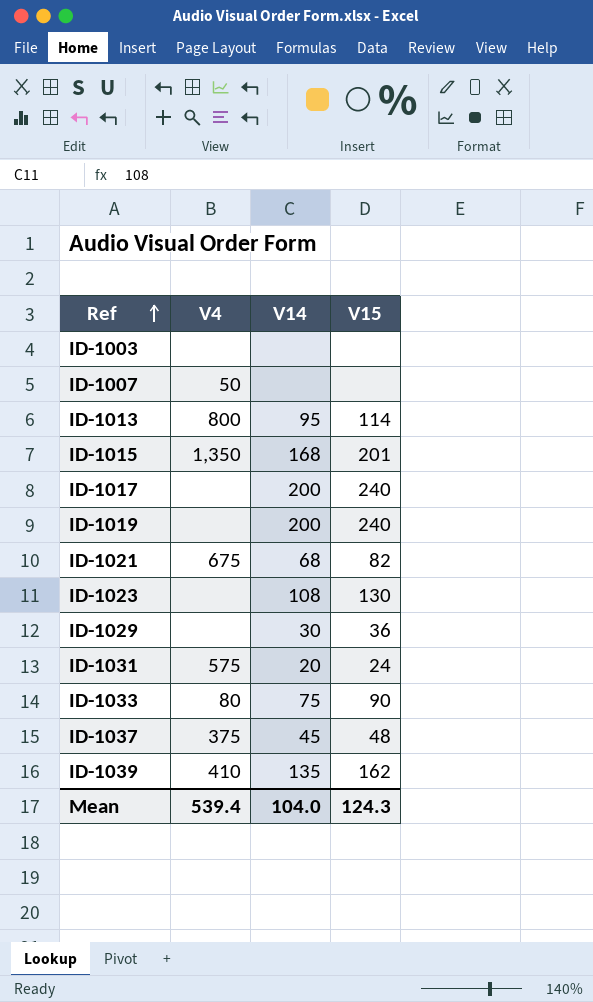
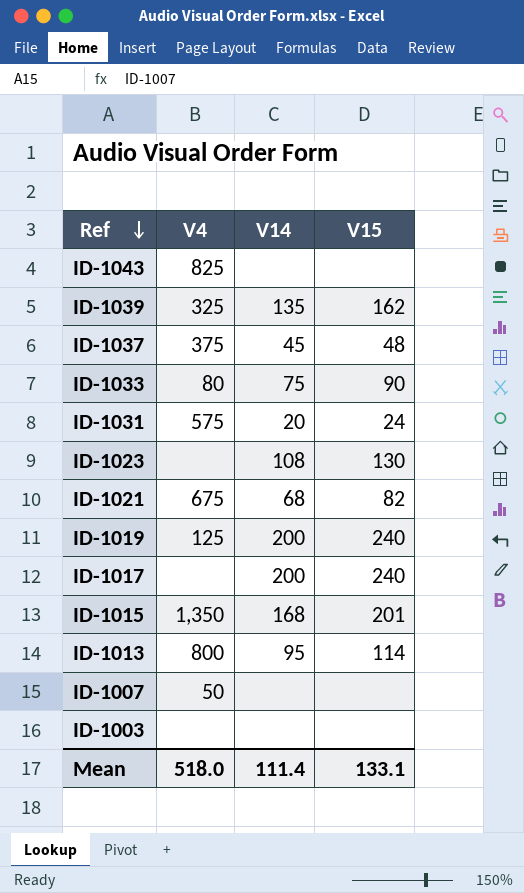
row order: Ref ascending -> Ref descending
row ID-1029: none | 30 | 36 -> none
row ID-1043: none -> 825 | none | none
ID-1039 | V4: 410 -> 325
ID-1019 | V4: none -> 125
Mean | V4: 539.4 -> 518.0
Mean | V14: 104.0 -> 111.4
Mean | V15: 124.3 -> 133.1

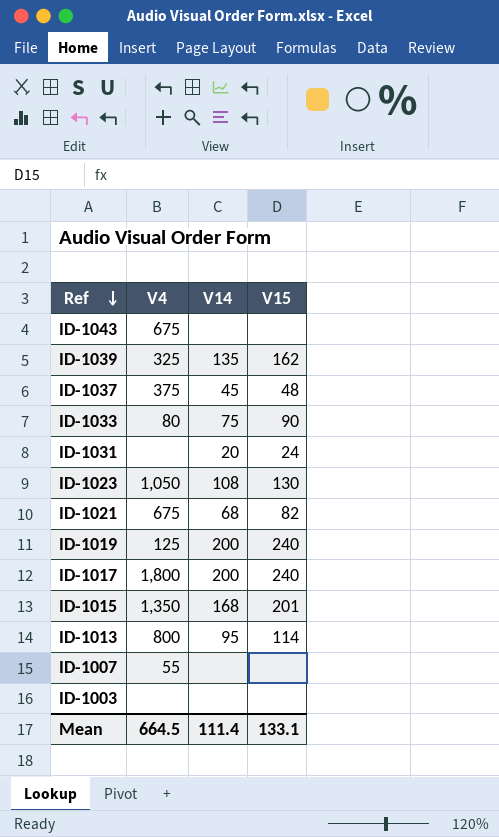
ID-1043 | V4: 825 -> 675
ID-1031 | V4: 575 -> none
ID-1023 | V4: none -> 1,050
ID-1017 | V4: none -> 1,800
ID-1007 | V4: 50 -> 55
Mean | V4: 518.0 -> 664.5

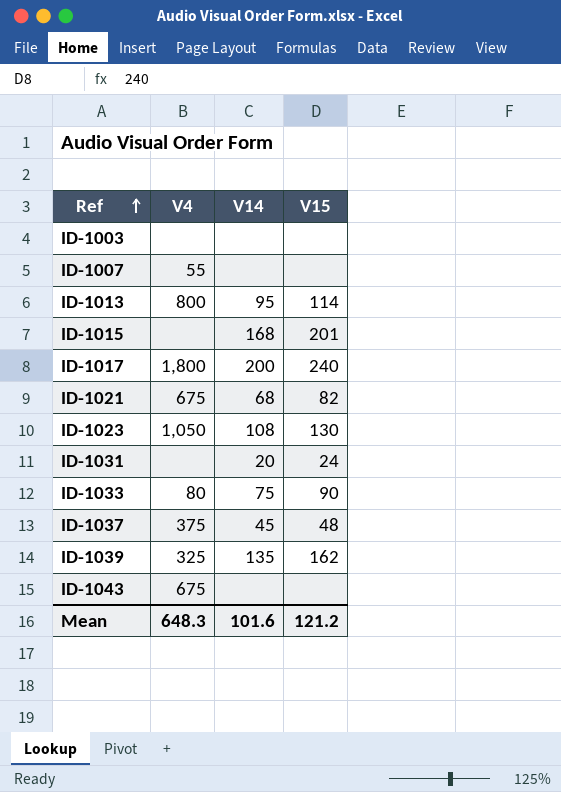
row order: Ref descending -> Ref ascending
row ID-1019: 125 | 200 | 240 -> none
ID-1015 | V4: 1,350 -> none
Mean | V4: 664.5 -> 648.3
Mean | V14: 111.4 -> 101.6
Mean | V15: 133.1 -> 121.2

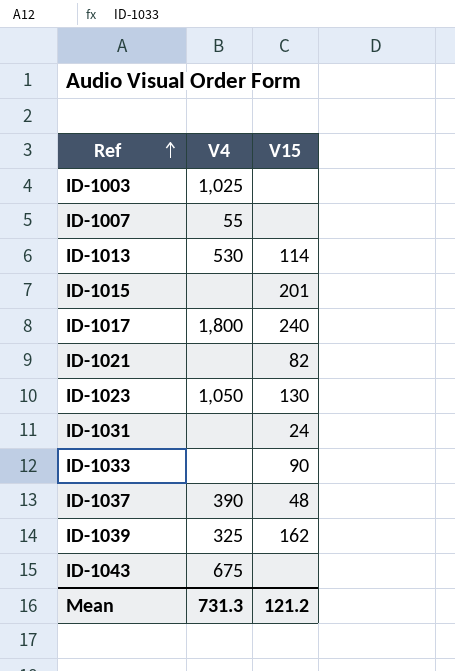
column V14 | position: 3 -> none
ID-1003 | V4: none -> 1,025
ID-1013 | V4: 800 -> 530
ID-1021 | V4: 675 -> none
ID-1033 | V4: 80 -> none
ID-1037 | V4: 375 -> 390
Mean | V4: 648.3 -> 731.3

